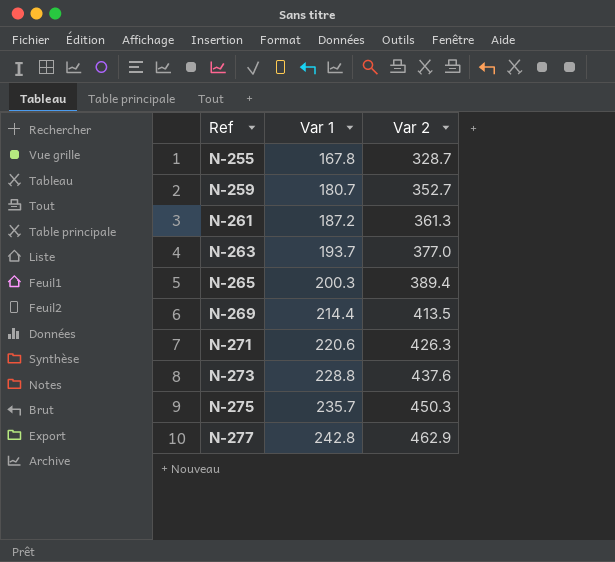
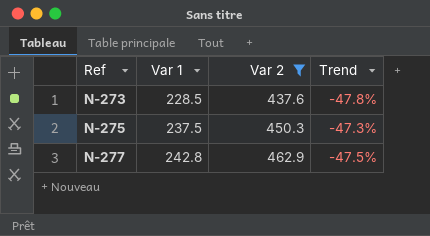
filter: none -> Var 2 >= 437.6
column Trend | formula: none -> ([Var 1] - [Var 2]) / [Var 2]
N-273 | Var 1: 228.8 -> 228.5
N-275 | Var 1: 235.7 -> 237.5

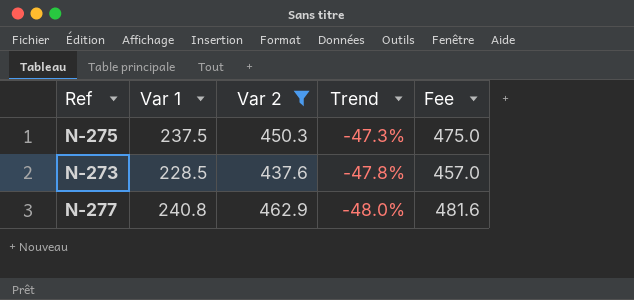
row order: Ref ascending -> Trend descending
column Fee | formula: none -> [Var 1] * 2
N-277 | Var 1: 242.8 -> 240.8
N-277 | Trend: -47.5% -> -48.0%

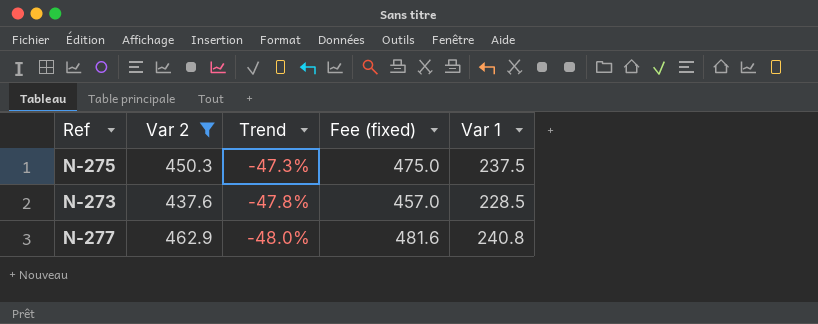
column name: Fee -> Fee (fixed)
column Var 1 | position: 2 -> 5

